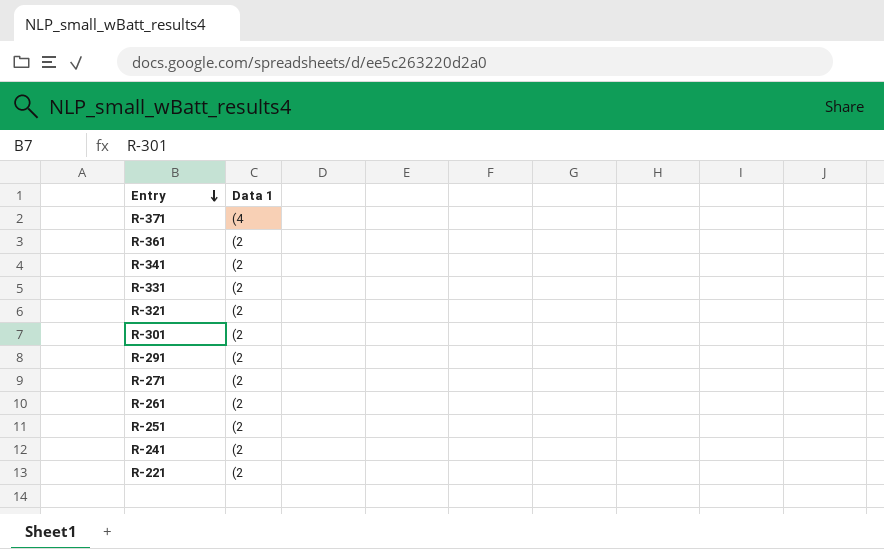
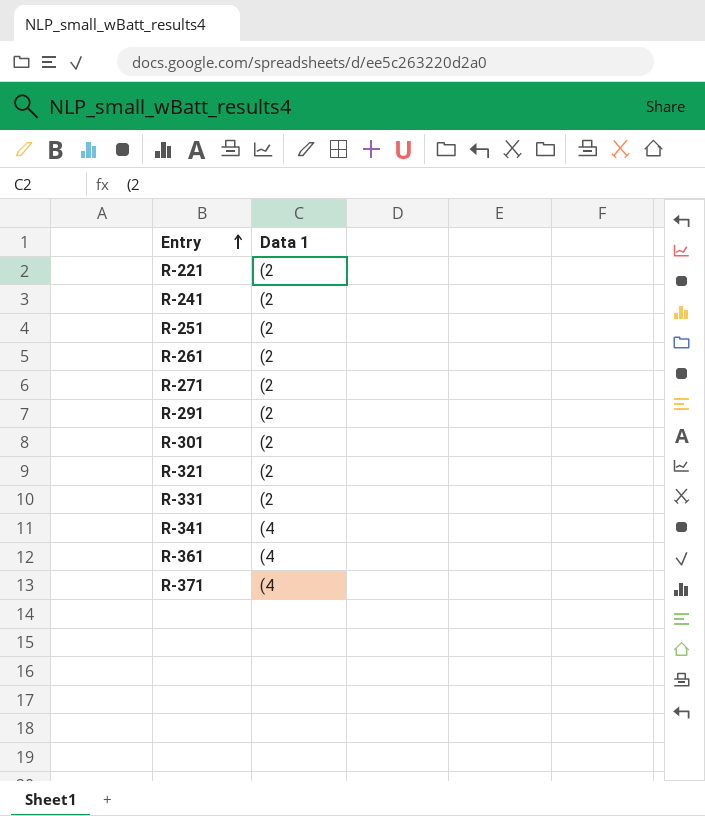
row order: Entry descending -> Entry ascending
R-341 | Data 1: (2 -> (4
R-361 | Data 1: (2 -> (4

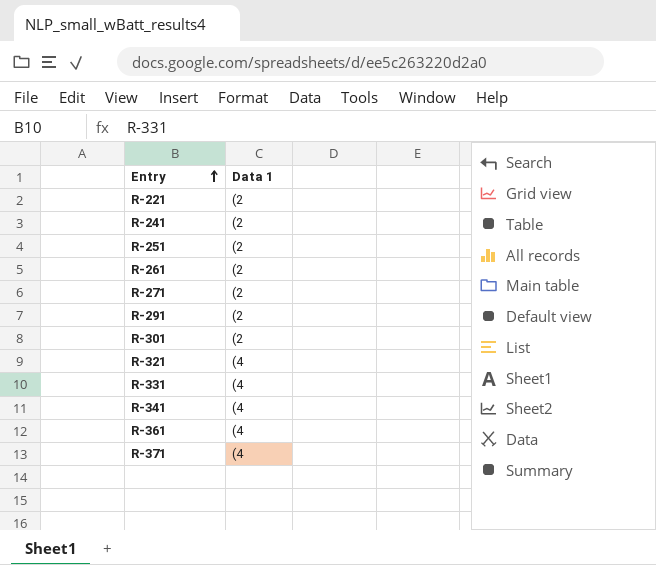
R-321 | Data 1: (2 -> (4
R-331 | Data 1: (2 -> (4

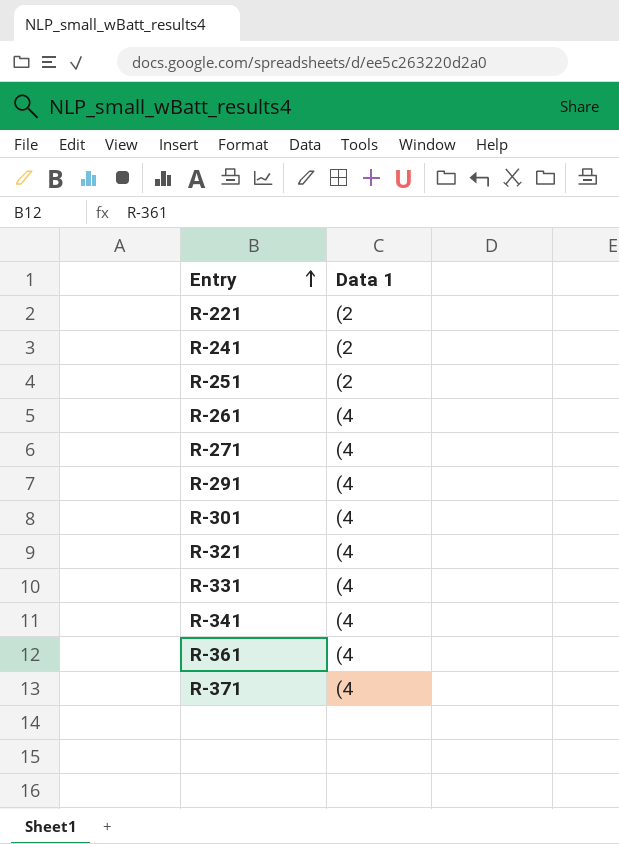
R-261 | Data 1: (2 -> (4
R-271 | Data 1: (2 -> (4
R-291 | Data 1: (2 -> (4
R-301 | Data 1: (2 -> (4

